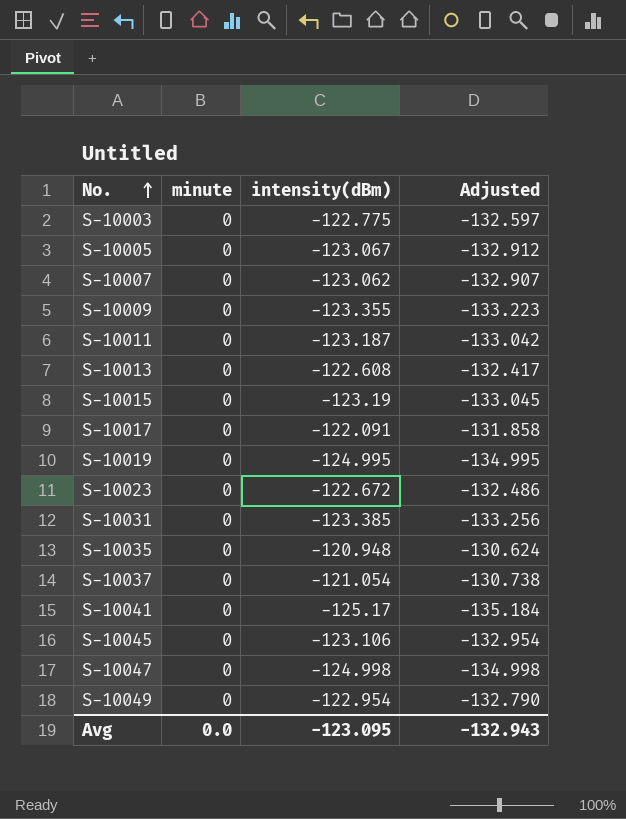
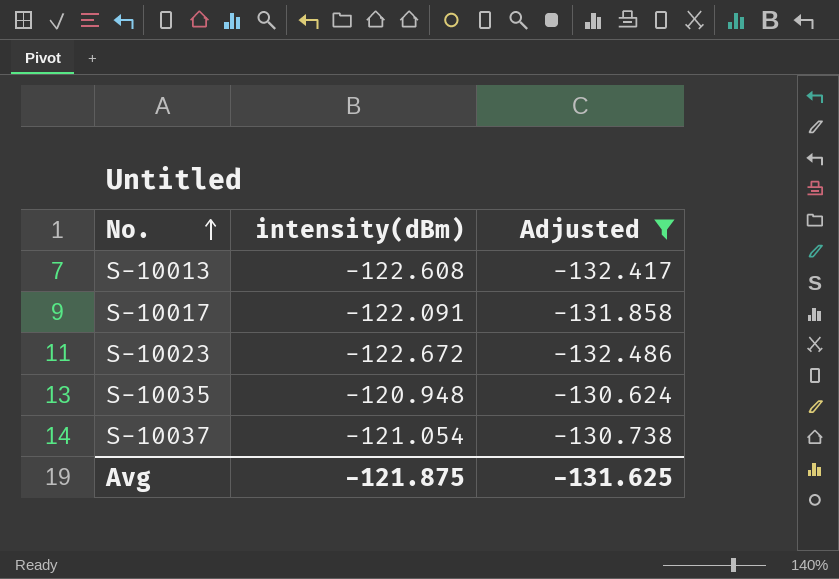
filter: none -> Adjusted >= -132.486
column minute | position: 2 -> none
Avg | intensity(dBm): -123.095 -> -121.875
Avg | Adjusted: -132.943 -> -131.625

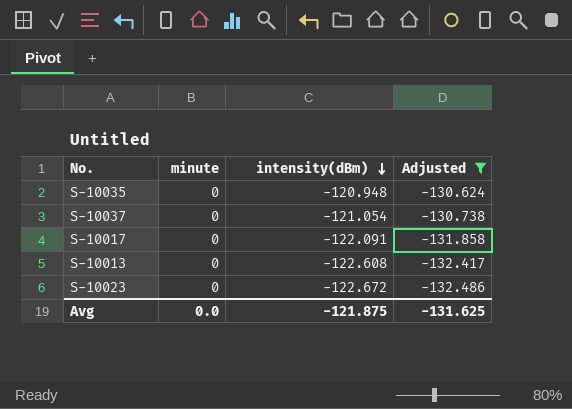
row order: No. ascending -> intensity(dBm) descending
column minute | position: none -> 2

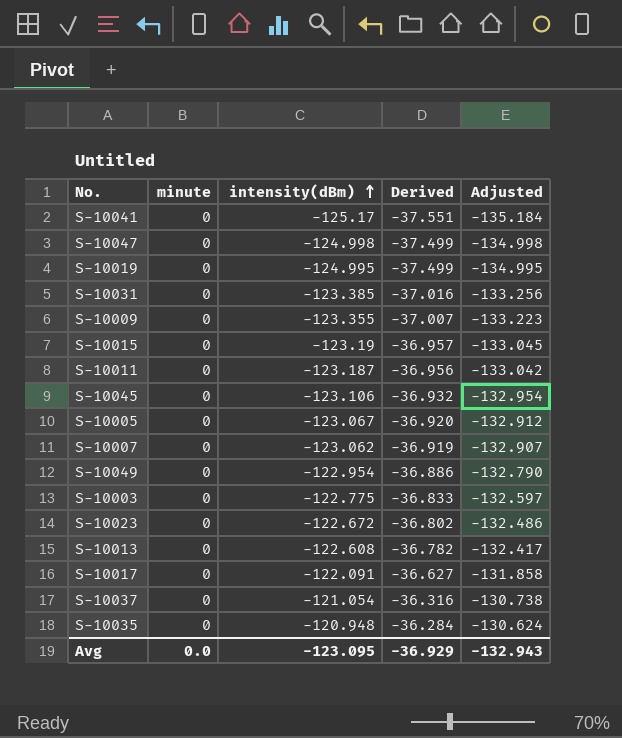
filter: Adjusted >= -132.486 -> none
row order: intensity(dBm) descending -> intensity(dBm) ascending
column Derived | formula: none -> [intensity(dBm)] * 0.3
Avg | intensity(dBm): -121.875 -> -123.095
Avg | Adjusted: -131.625 -> -132.943

